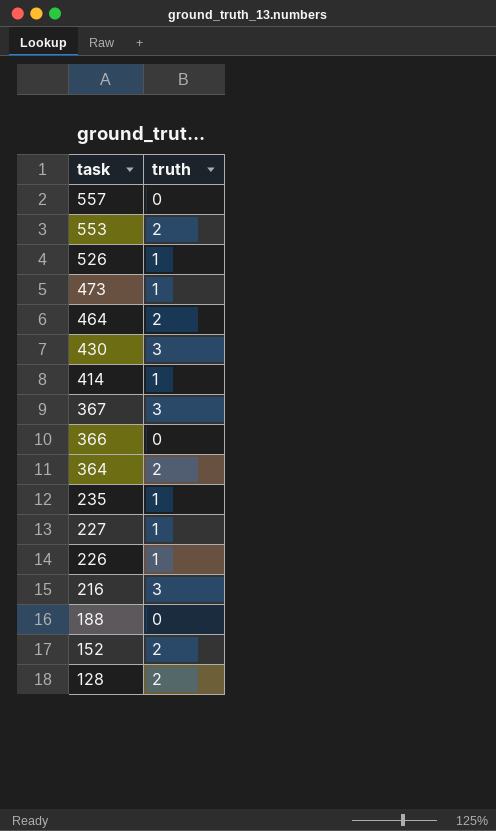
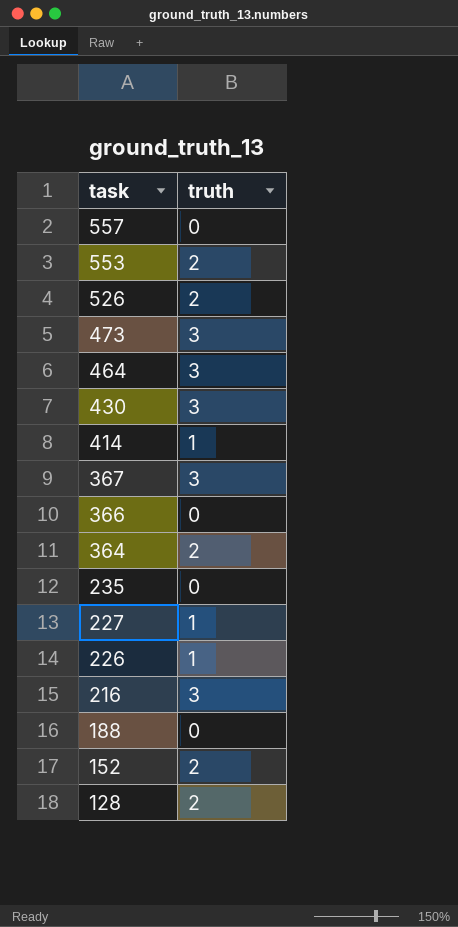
526 | truth: 1 -> 2
473 | truth: 1 -> 3
464 | truth: 2 -> 3
235 | truth: 1 -> 0

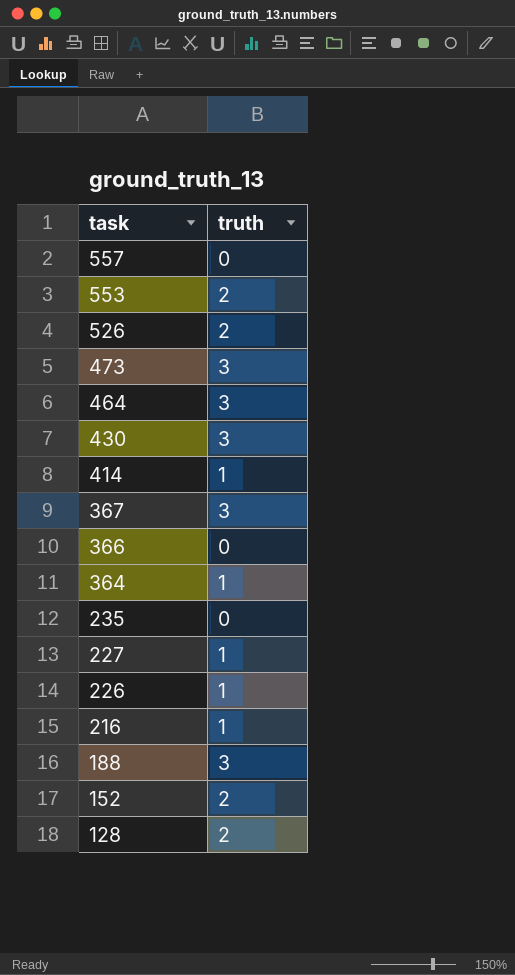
364 | truth: 2 -> 1
216 | truth: 3 -> 1
188 | truth: 0 -> 3

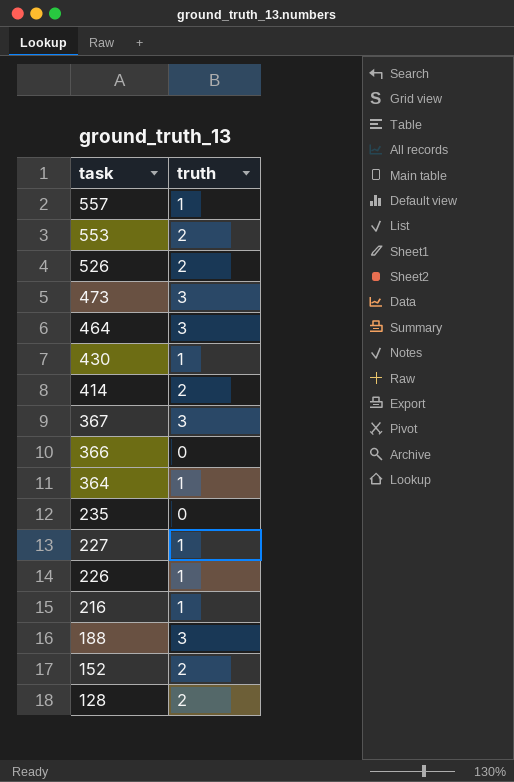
557 | truth: 0 -> 1
430 | truth: 3 -> 1
414 | truth: 1 -> 2

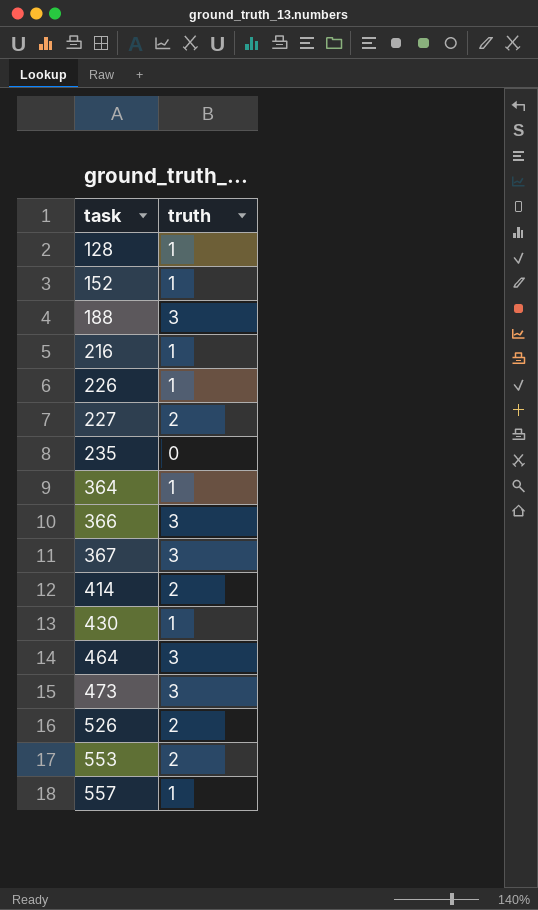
row order: task descending -> task ascending
128 | truth: 2 -> 1
152 | truth: 2 -> 1
227 | truth: 1 -> 2
366 | truth: 0 -> 3

